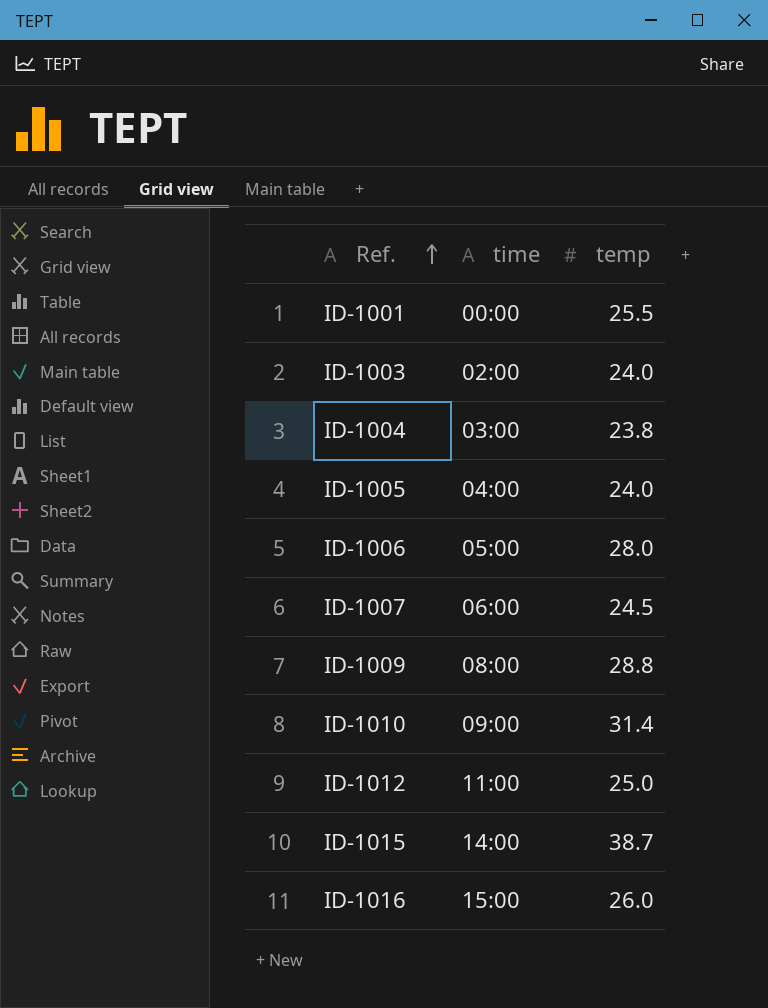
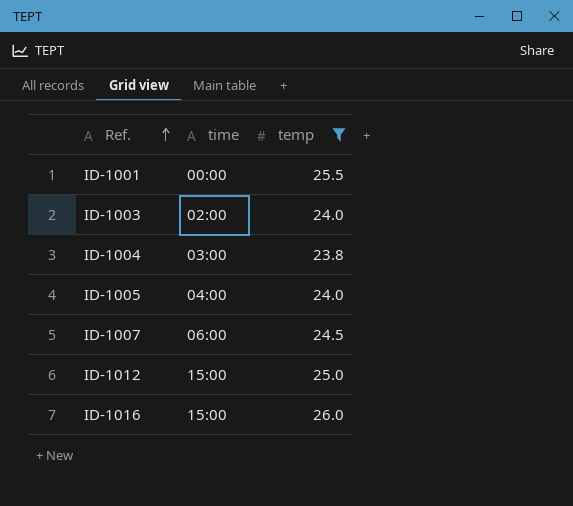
filter: none -> temp <= 26.0
ID-1012 | time: 11:00 -> 15:00

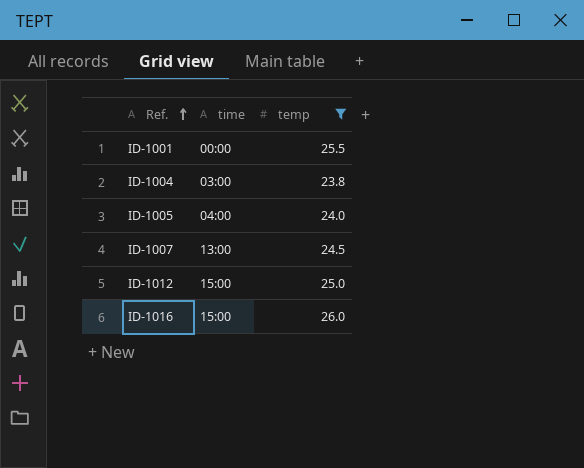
row ID-1003: 02:00 | 24.0 -> none
ID-1007 | time: 06:00 -> 13:00

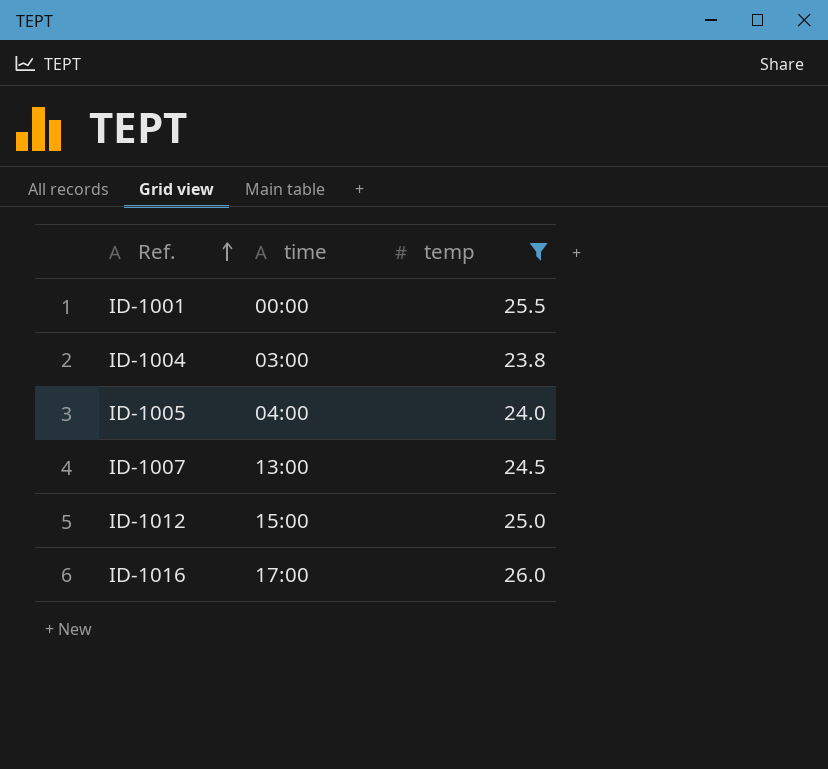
ID-1016 | time: 15:00 -> 17:00

